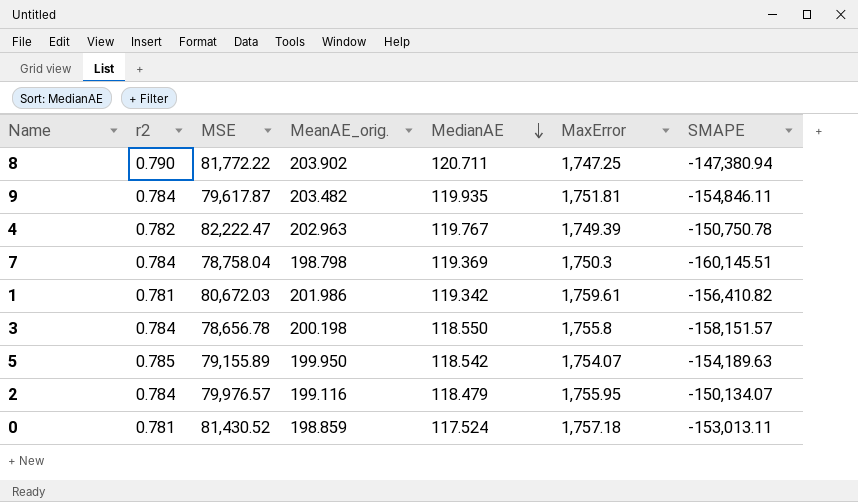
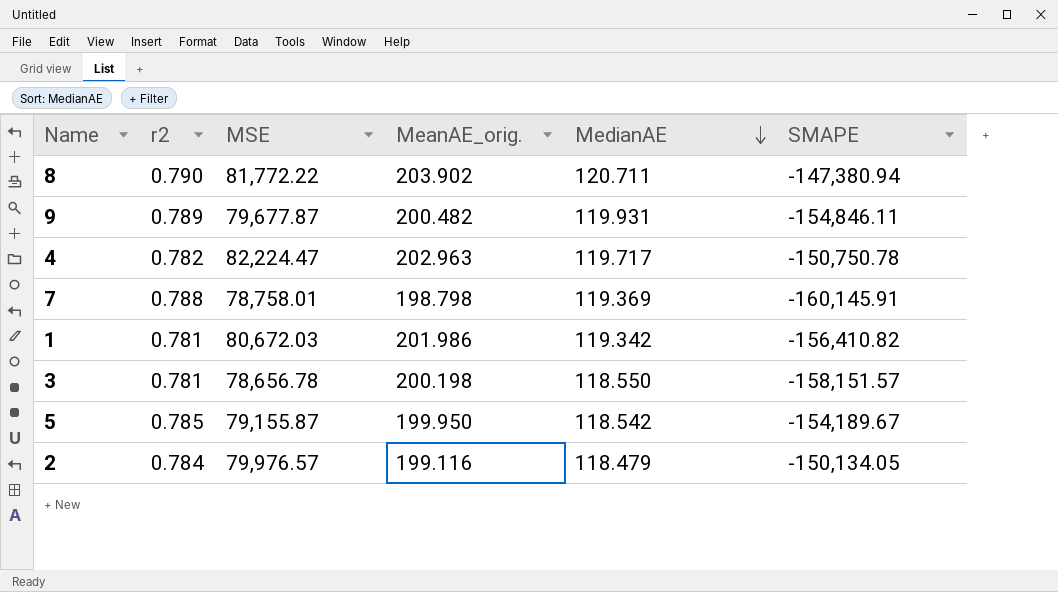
column MaxError | position: 6 -> none
row 0: 0.781 | 81,430.52 | 198.859 | 117.524 | 1,757.18 | -153,013.11 -> none
9 | r2: 0.784 -> 0.789
9 | MSE: 79,617.87 -> 79,677.87
9 | MeanAE_orig.: 203.482 -> 200.482
9 | MedianAE: 119.935 -> 119.931
4 | MSE: 82,222.47 -> 82,224.47
4 | MedianAE: 119.767 -> 119.717
7 | r2: 0.784 -> 0.788
7 | MSE: 78,758.04 -> 78,758.01
7 | SMAPE: -160,145.51 -> -160,145.91
3 | r2: 0.784 -> 0.781
5 | MSE: 79,155.89 -> 79,155.87
5 | SMAPE: -154,189.63 -> -154,189.67
2 | SMAPE: -150,134.07 -> -150,134.05

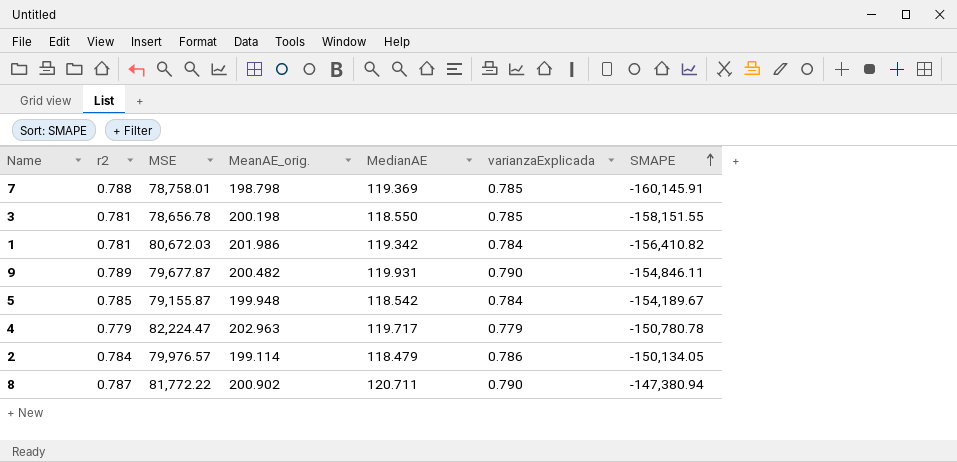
row order: MedianAE descending -> SMAPE ascending
column varianzaExplicada | position: none -> 6
3 | SMAPE: -158,151.57 -> -158,151.55
5 | MeanAE_orig.: 199.950 -> 199.948
4 | r2: 0.782 -> 0.779
4 | SMAPE: -150,750.78 -> -150,780.78
2 | MeanAE_orig.: 199.116 -> 199.114
8 | r2: 0.790 -> 0.787
8 | MeanAE_orig.: 203.902 -> 200.902

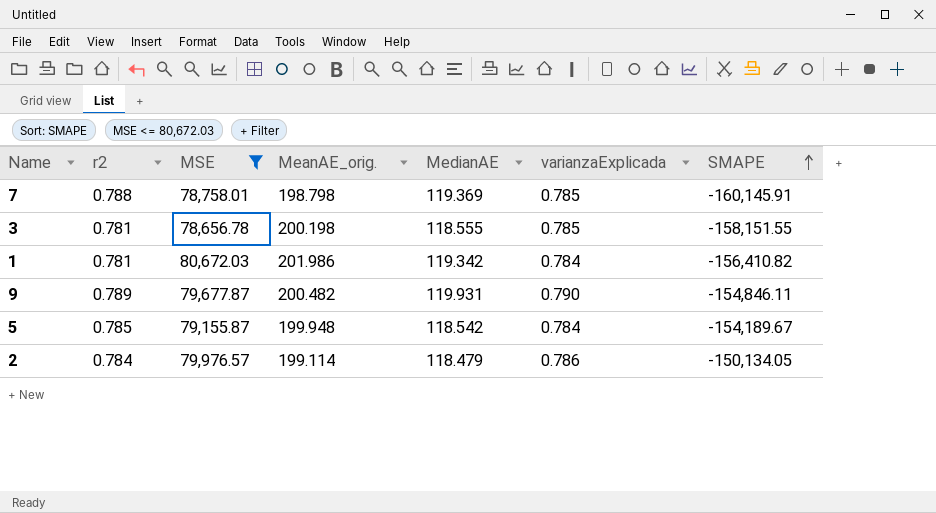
filter: none -> MSE <= 80,672.03
3 | MedianAE: 118.550 -> 118.555

